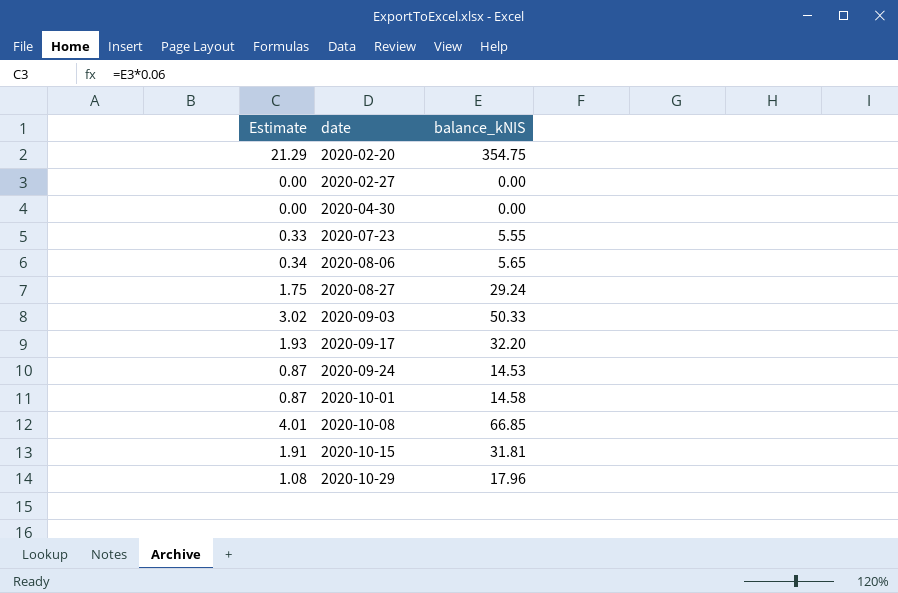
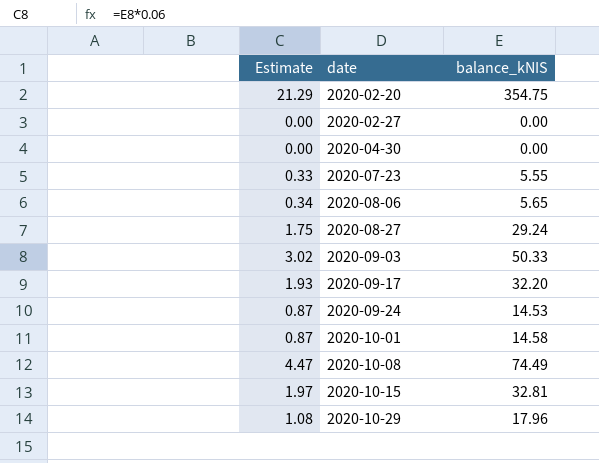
2020-10-08 | Estimate: 4.01 -> 4.47
2020-10-08 | balance_kNIS: 66.85 -> 74.49
2020-10-15 | Estimate: 1.91 -> 1.97
2020-10-15 | balance_kNIS: 31.81 -> 32.81

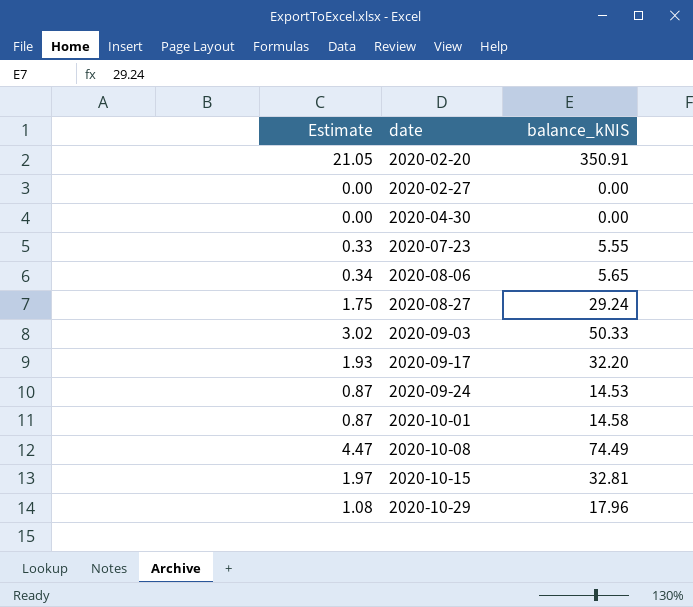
2020-02-20 | Estimate: 21.29 -> 21.05
2020-02-20 | balance_kNIS: 354.75 -> 350.91

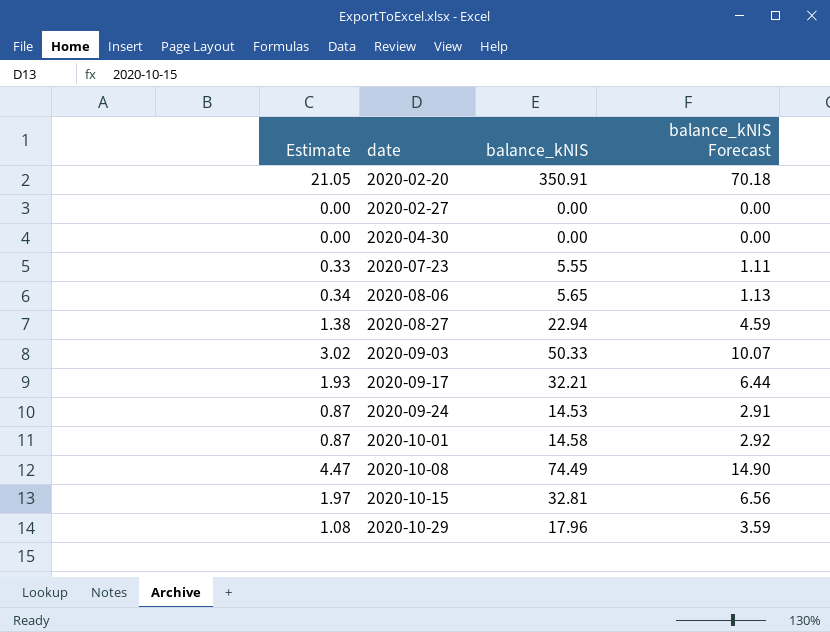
column balance_kNIS Forecast | formula: none -> [balance_kNIS] * 0.2
2020-08-27 | Estimate: 1.75 -> 1.38
2020-08-27 | balance_kNIS: 29.24 -> 22.94
2020-09-17 | balance_kNIS: 32.20 -> 32.21

